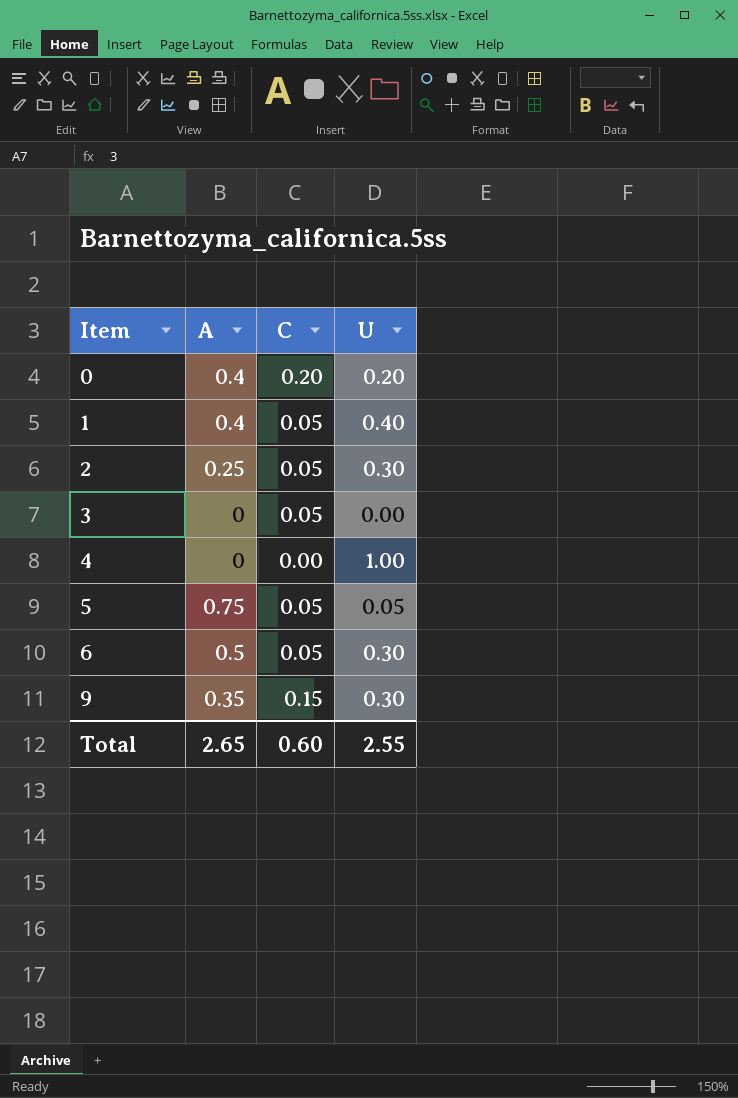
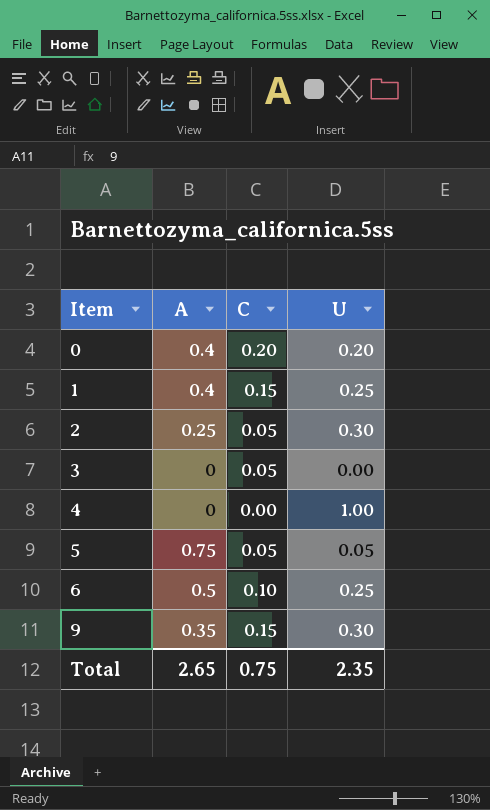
1 | C: 0.05 -> 0.15
1 | U: 0.40 -> 0.25
6 | C: 0.05 -> 0.10
6 | U: 0.30 -> 0.25
Total | C: 0.60 -> 0.75
Total | U: 2.55 -> 2.35

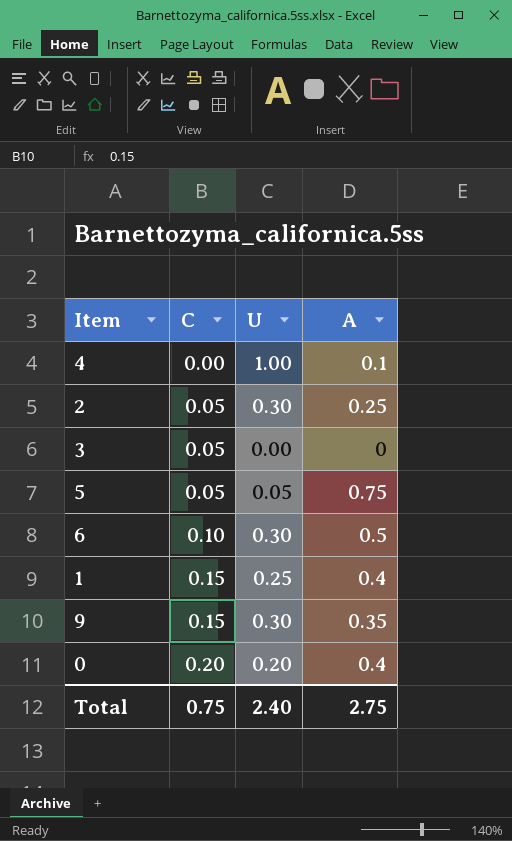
row order: Item ascending -> C ascending
column A | position: 2 -> 4
4 | A: 0 -> 0.1
6 | U: 0.25 -> 0.30
Total | U: 2.35 -> 2.40
Total | A: 2.65 -> 2.75

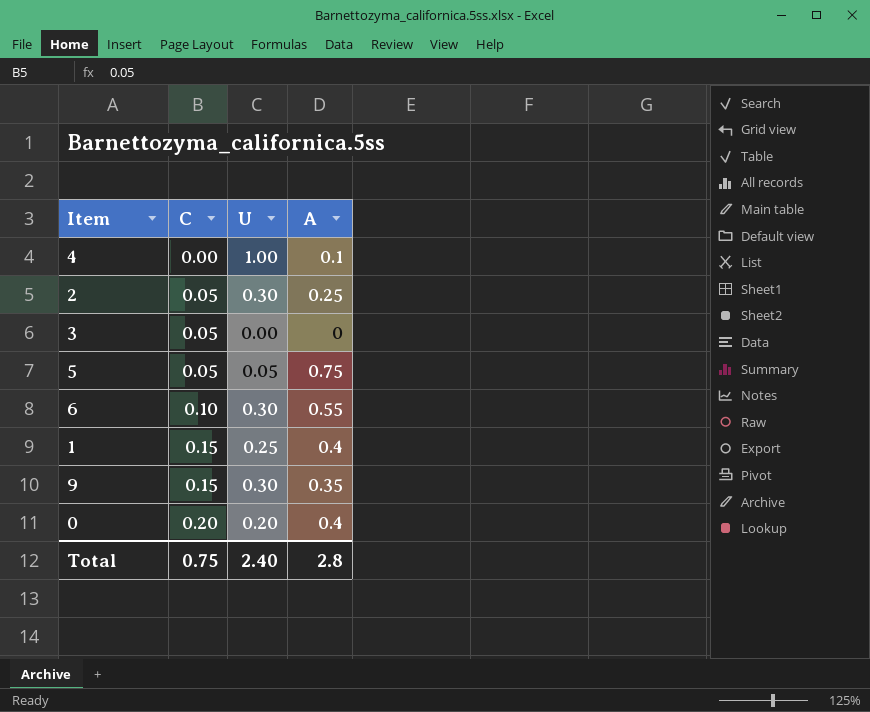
6 | A: 0.5 -> 0.55
Total | A: 2.75 -> 2.8

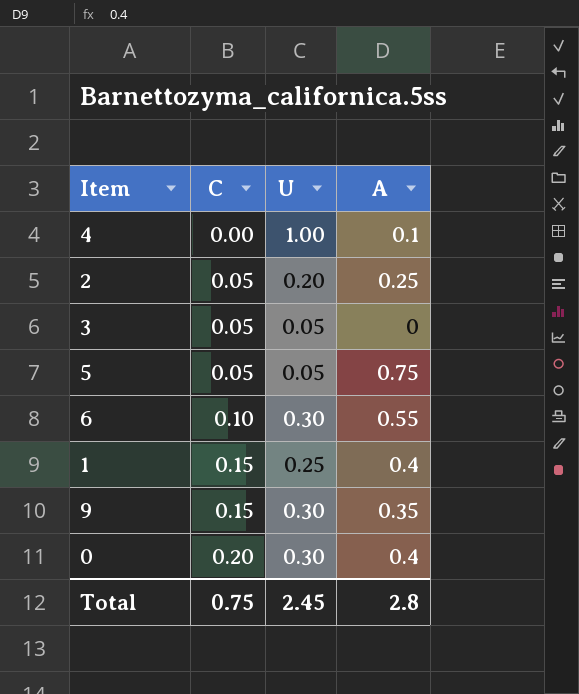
2 | U: 0.30 -> 0.20
3 | U: 0.00 -> 0.05
0 | U: 0.20 -> 0.30
Total | U: 2.40 -> 2.45

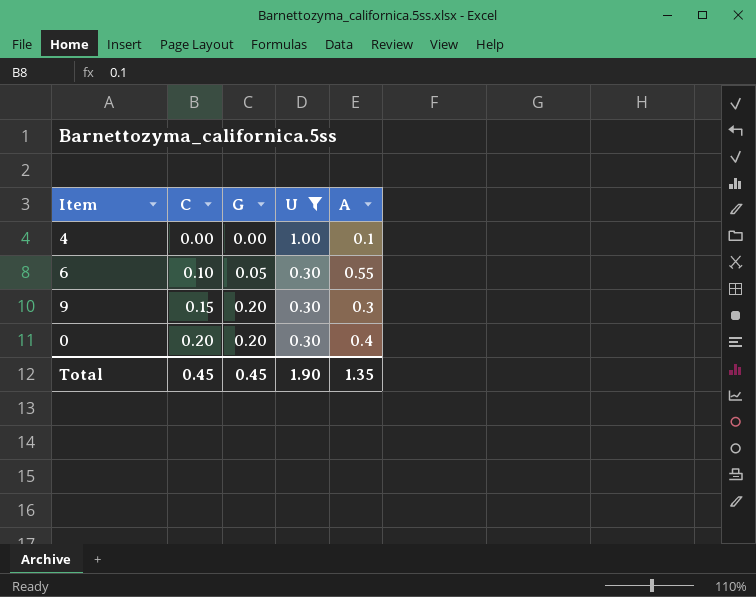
filter: none -> U >= 0.30
column G | position: none -> 3
9 | A: 0.35 -> 0.3
Total | C: 0.75 -> 0.45
Total | U: 2.45 -> 1.90
Total | A: 2.8 -> 1.35

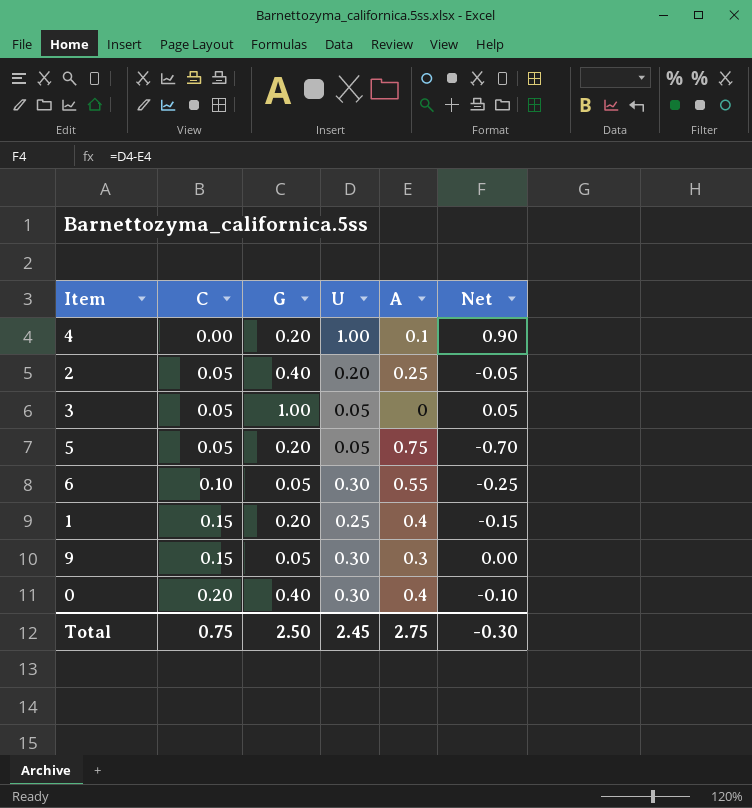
filter: U >= 0.30 -> none
column Net | formula: none -> [U] - [A]
4 | G: 0.00 -> 0.20
9 | G: 0.20 -> 0.05
0 | G: 0.20 -> 0.40
Total | C: 0.45 -> 0.75
Total | G: 0.45 -> 2.50
Total | U: 1.90 -> 2.45
Total | A: 1.35 -> 2.75

